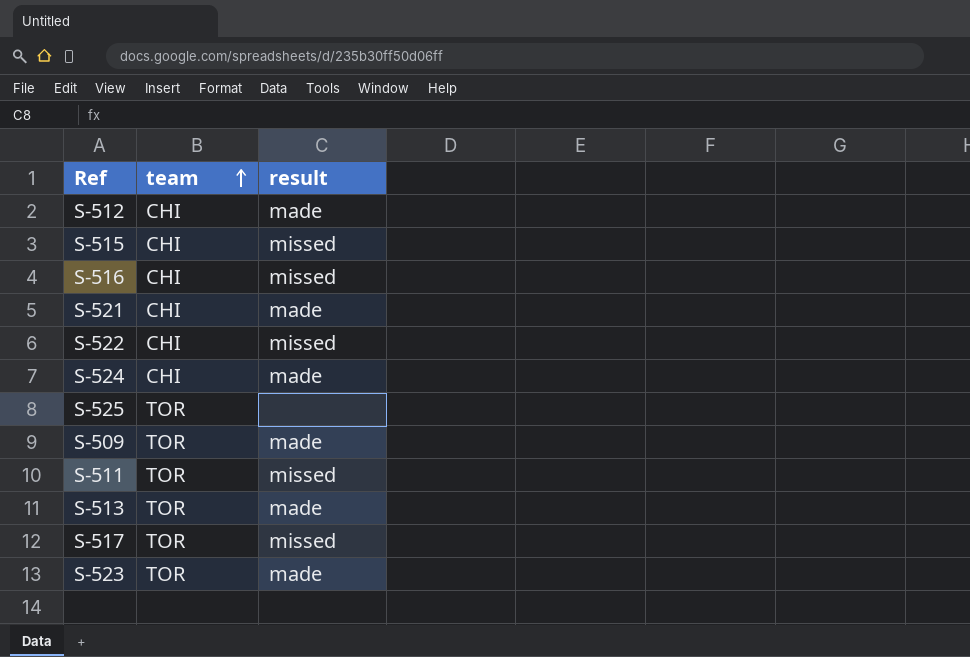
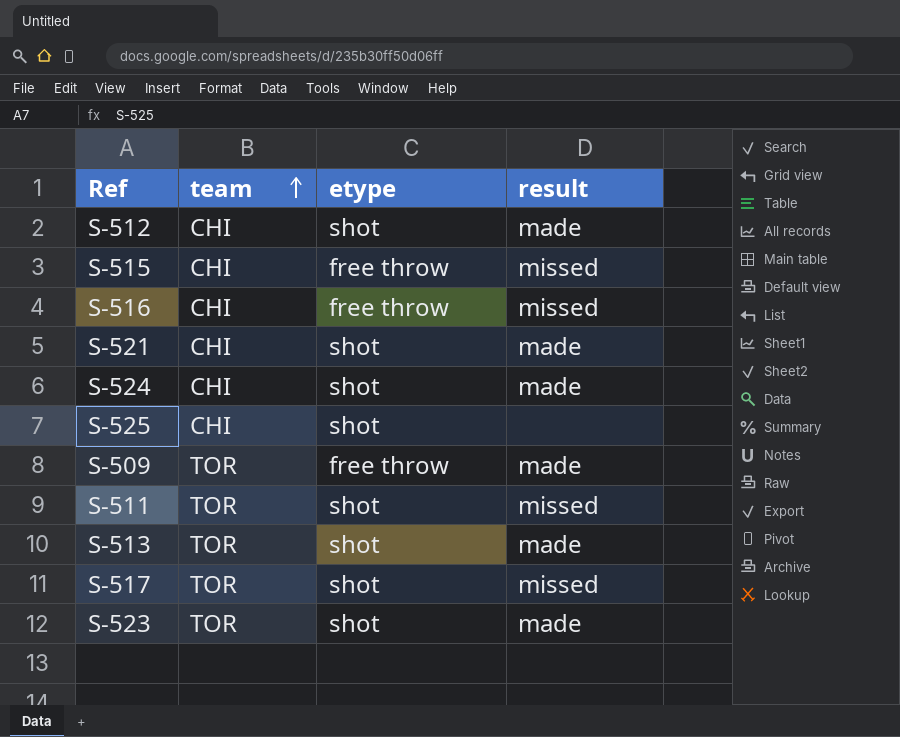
column etype | position: none -> 3
row S-522: CHI | missed -> none
S-525 | team: TOR -> CHI

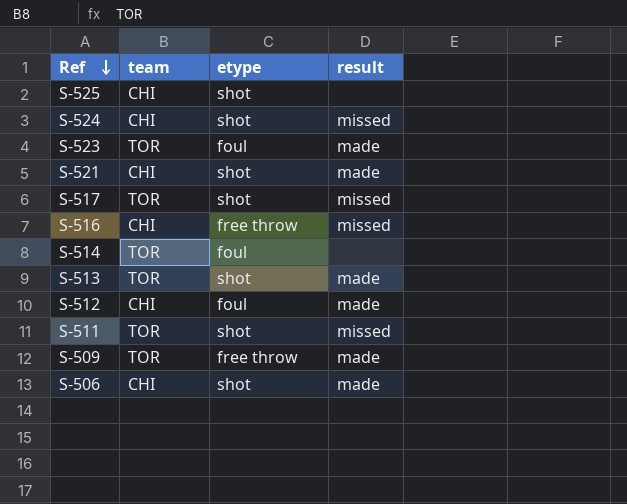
row order: team ascending -> Ref descending
row S-515: CHI | free throw | missed -> none
S-524 | result: made -> missed
S-523 | etype: shot -> foul
row S-514: none -> TOR | foul | none
S-512 | etype: shot -> foul
row S-506: none -> CHI | shot | made

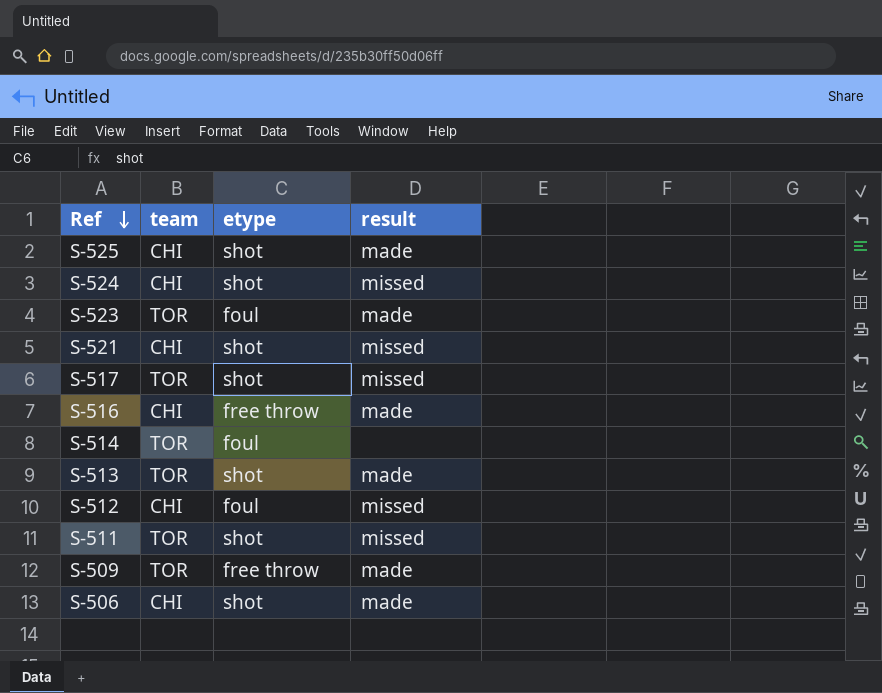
S-525 | result: none -> made
S-521 | result: made -> missed
S-516 | result: missed -> made
S-512 | result: made -> missed

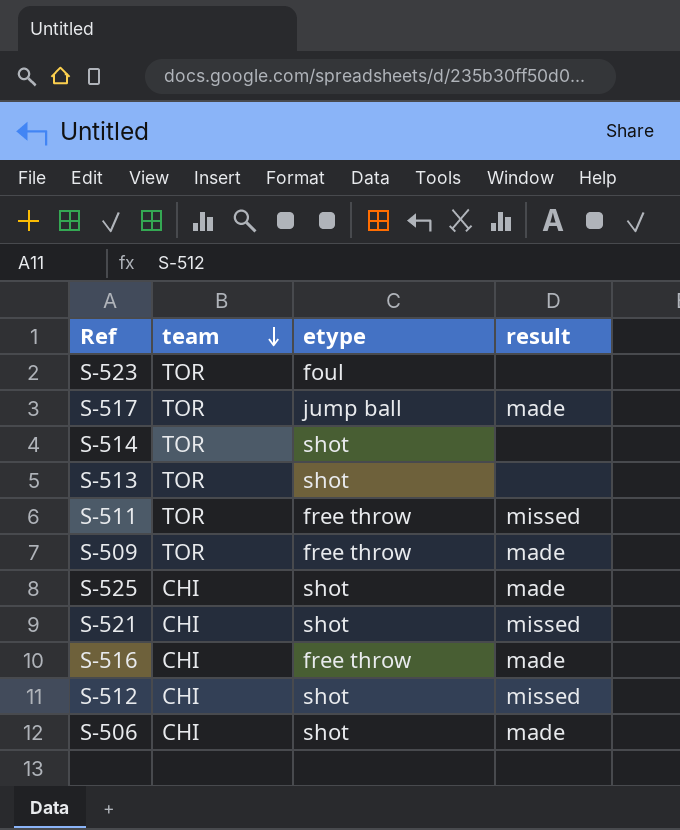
row order: Ref descending -> team descending
row S-524: CHI | shot | missed -> none
S-523 | result: made -> none
S-517 | etype: shot -> jump ball
S-517 | result: missed -> made
S-514 | etype: foul -> shot
S-513 | result: made -> none
S-511 | etype: shot -> free throw
S-512 | etype: foul -> shot

